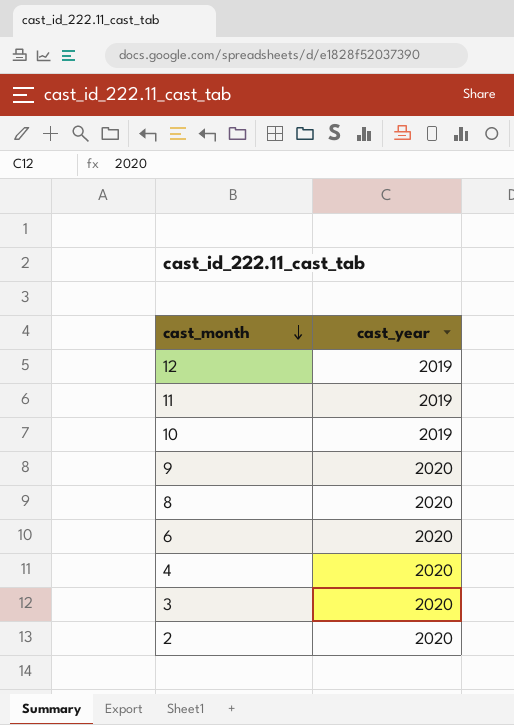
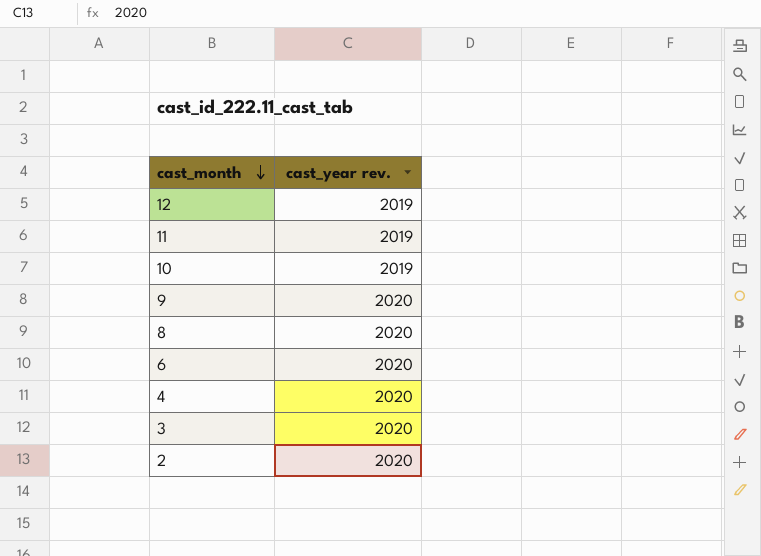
column name: cast_year -> cast_year rev.

